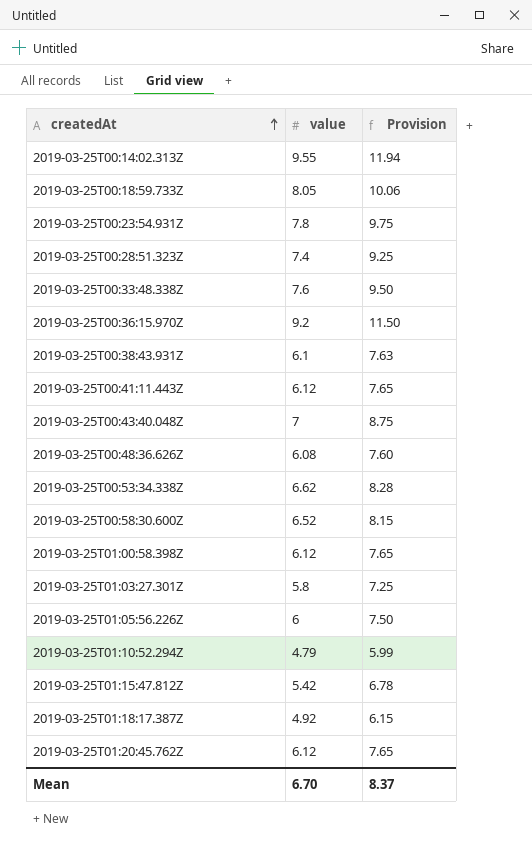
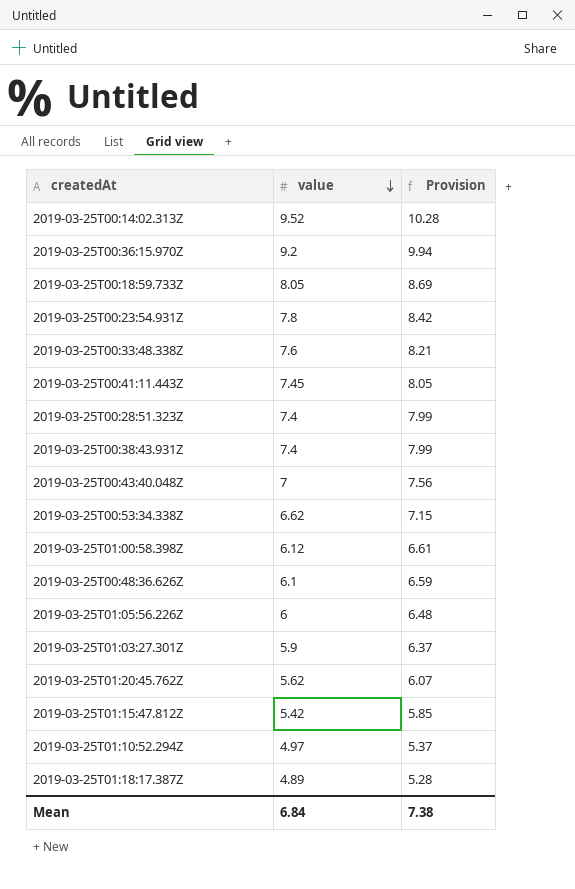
row order: createdAt ascending -> value descending
column Provision | formula: [value] * 1.25 -> [value] * 1.08
row 2019-03-25T00:58:30.600Z: 6.52 | 8.15 -> none
2019-03-25T00:14:02.313Z | value: 9.55 -> 9.52
2019-03-25T00:41:11.443Z | value: 6.12 -> 7.45
2019-03-25T00:38:43.931Z | value: 6.1 -> 7.4
2019-03-25T00:48:36.626Z | value: 6.08 -> 6.1
2019-03-25T01:03:27.301Z | value: 5.8 -> 5.9
2019-03-25T01:20:45.762Z | value: 6.12 -> 5.62
2019-03-25T01:10:52.294Z | value: 4.79 -> 4.97
2019-03-25T01:18:17.387Z | value: 4.92 -> 4.89
Mean | value: 6.70 -> 6.84
Mean | Provision: 8.37 -> 7.38

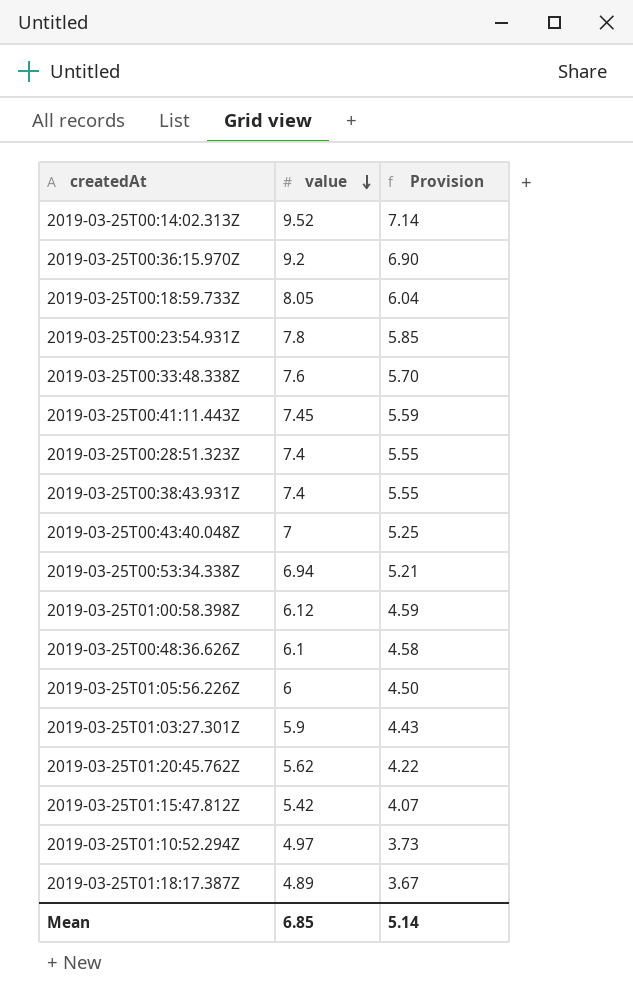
column Provision | formula: [value] * 1.08 -> [value] * 0.75
2019-03-25T00:53:34.338Z | value: 6.62 -> 6.94
Mean | value: 6.84 -> 6.85
Mean | Provision: 7.38 -> 5.14

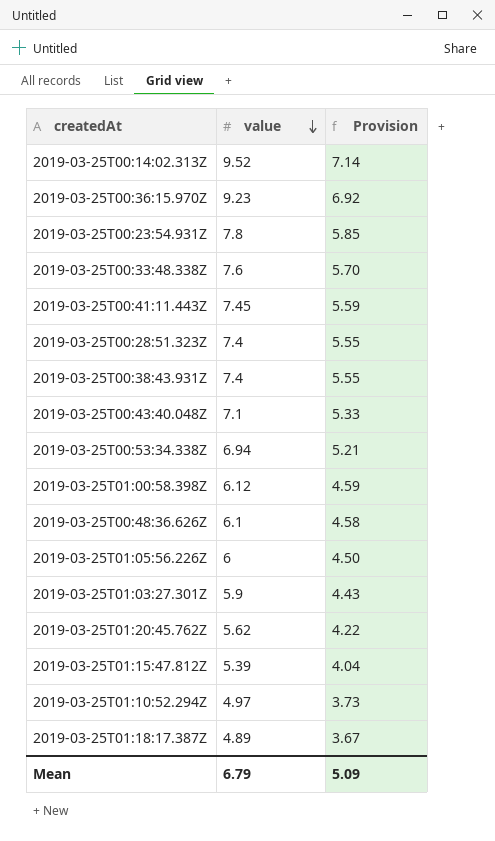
row 2019-03-25T00:18:59.733Z: 8.05 | 6.04 -> none
2019-03-25T00:36:15.970Z | value: 9.2 -> 9.23
2019-03-25T00:36:15.970Z | Provision: 6.90 -> 6.92
2019-03-25T00:43:40.048Z | value: 7 -> 7.1
2019-03-25T00:43:40.048Z | Provision: 5.25 -> 5.33
2019-03-25T01:15:47.812Z | value: 5.42 -> 5.39
2019-03-25T01:15:47.812Z | Provision: 4.07 -> 4.04
Mean | value: 6.85 -> 6.79
Mean | Provision: 5.14 -> 5.09

